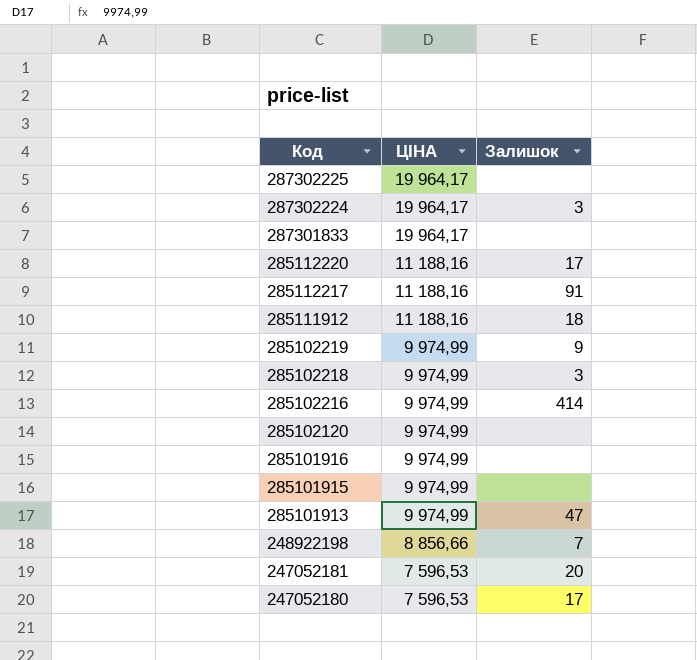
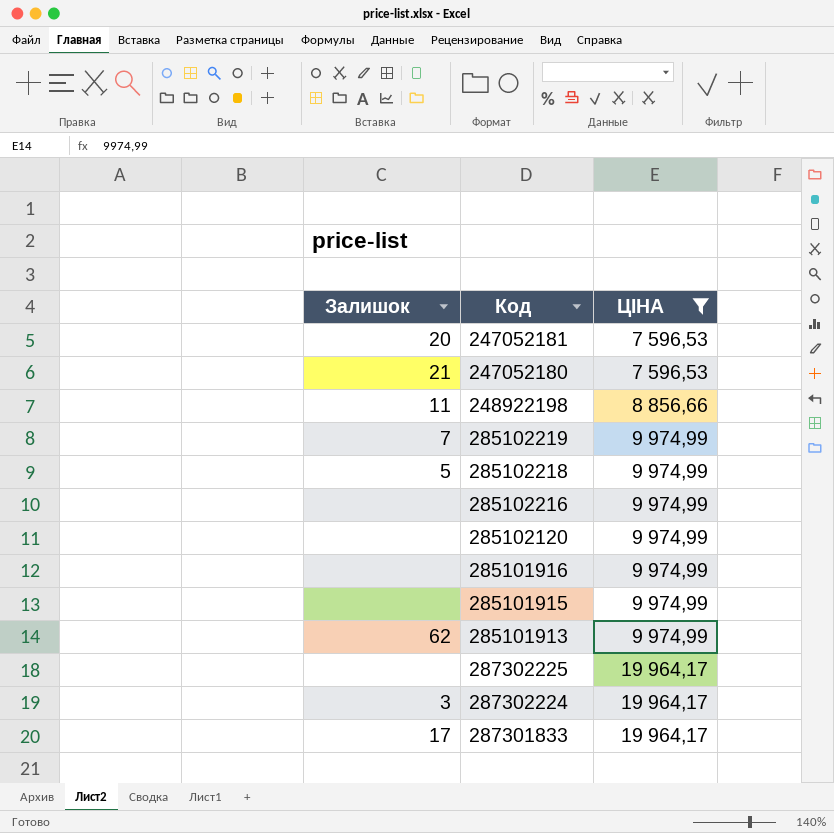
filter: none -> ЦІНА != 11 188,16
row order: Код descending -> ЦІНА ascending
column Залишок | position: 3 -> 1
247052180 | Залишок: 17 -> 21
248922198 | Залишок: 7 -> 11
285102219 | Залишок: 9 -> 7
285102218 | Залишок: 3 -> 5
285102216 | Залишок: 414 -> none
285101913 | Залишок: 47 -> 62
287301833 | Залишок: none -> 17

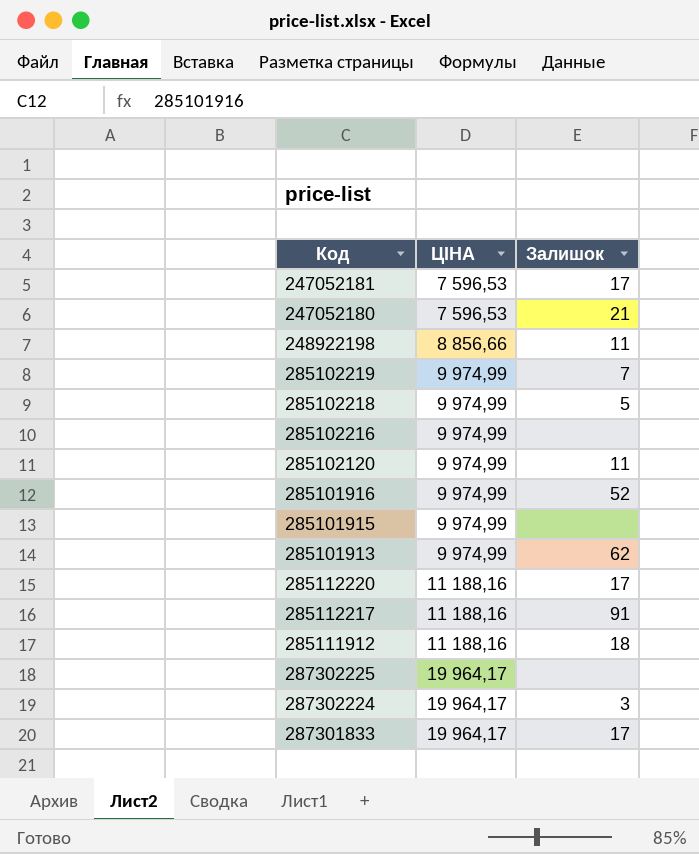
filter: ЦІНА != 11 188,16 -> none
column Залишок | position: 1 -> 3
247052181 | Залишок: 20 -> 17
285102120 | Залишок: none -> 11
285101916 | Залишок: none -> 52

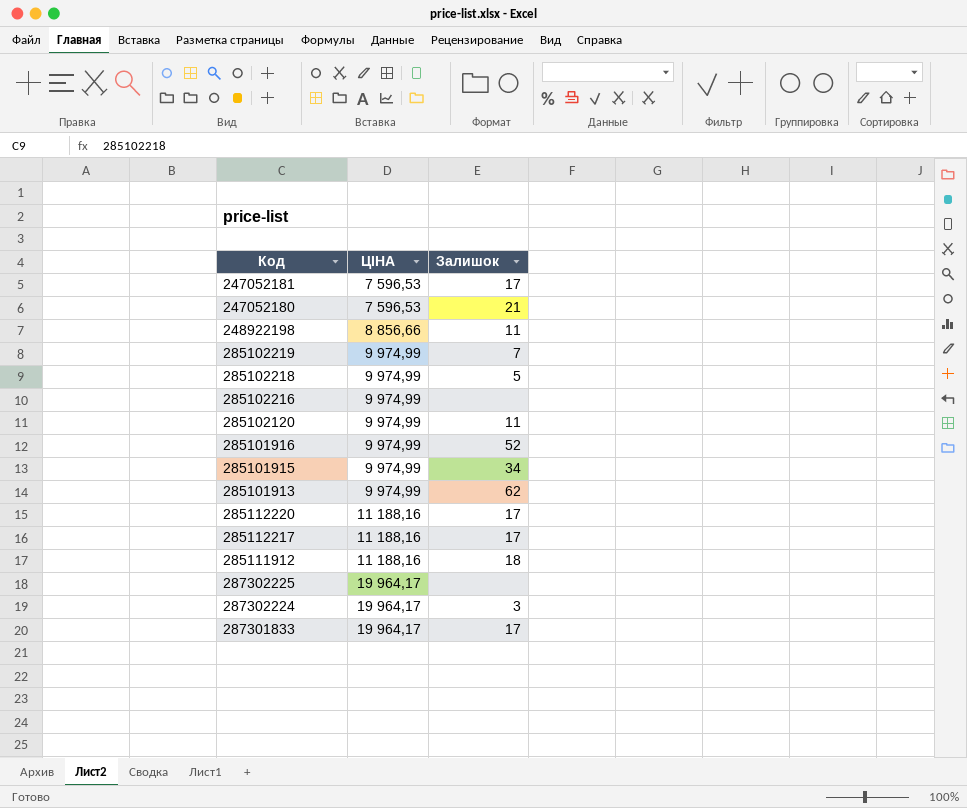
285101915 | Залишок: none -> 34
285112217 | Залишок: 91 -> 17

